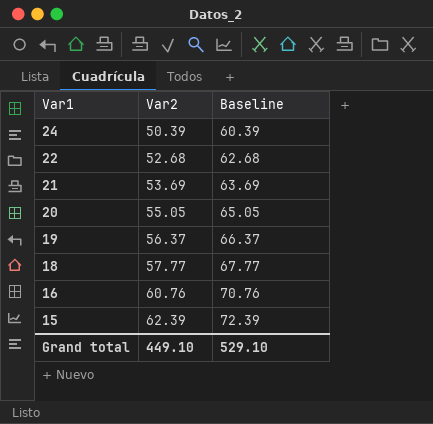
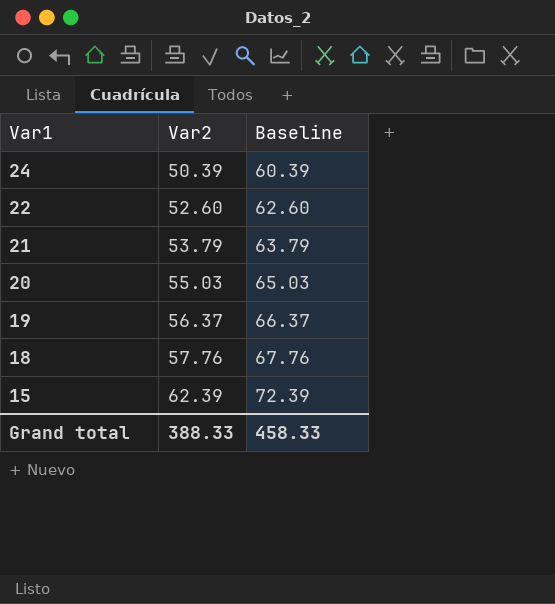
row 16: 60.76 | 70.76 -> none
22 | Var2: 52.68 -> 52.60
22 | Baseline: 62.68 -> 62.60
21 | Var2: 53.69 -> 53.79
21 | Baseline: 63.69 -> 63.79
20 | Var2: 55.05 -> 55.03
20 | Baseline: 65.05 -> 65.03
18 | Var2: 57.77 -> 57.76
18 | Baseline: 67.77 -> 67.76
Grand total | Var2: 449.10 -> 388.33
Grand total | Baseline: 529.10 -> 458.33

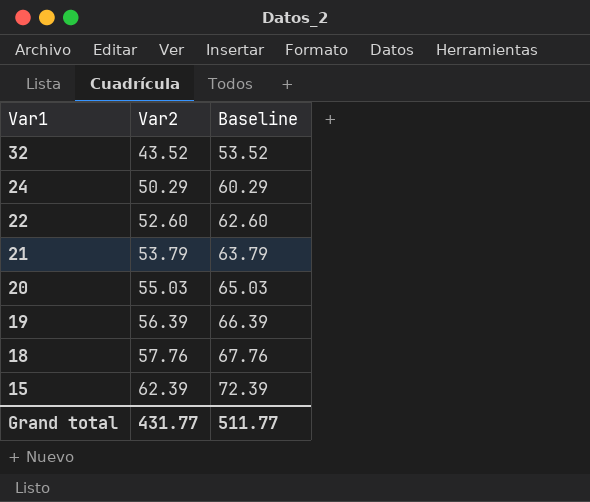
row 32: none -> 43.52 | 53.52
24 | Var2: 50.39 -> 50.29
24 | Baseline: 60.39 -> 60.29
19 | Var2: 56.37 -> 56.39
19 | Baseline: 66.37 -> 66.39
Grand total | Var2: 388.33 -> 431.77
Grand total | Baseline: 458.33 -> 511.77

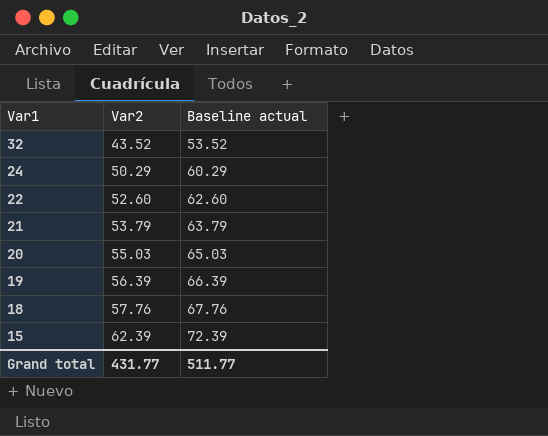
column name: Baseline -> Baseline actual

